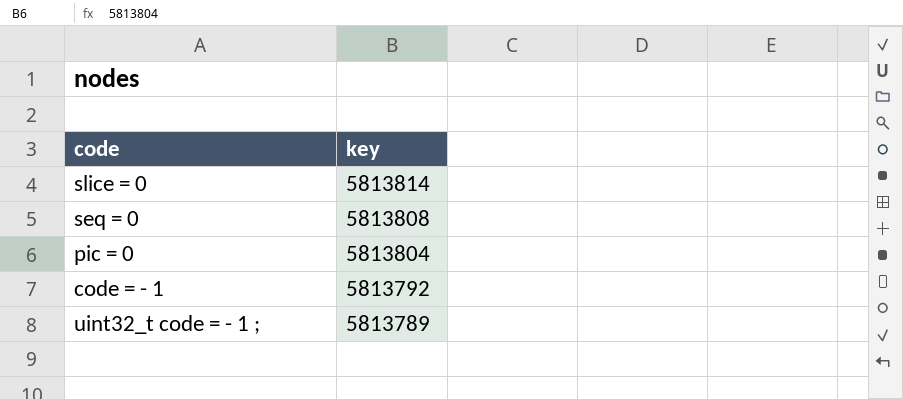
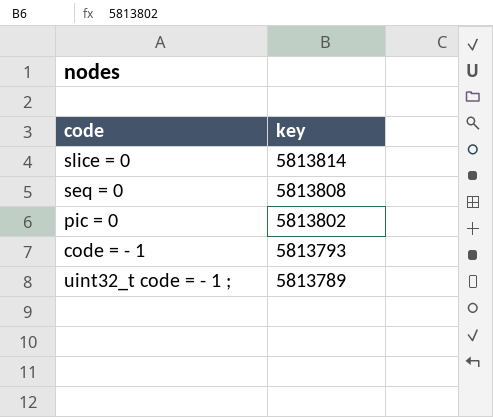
pic = 0 | key: 5813804 -> 5813802
code = - 1 | key: 5813792 -> 5813793

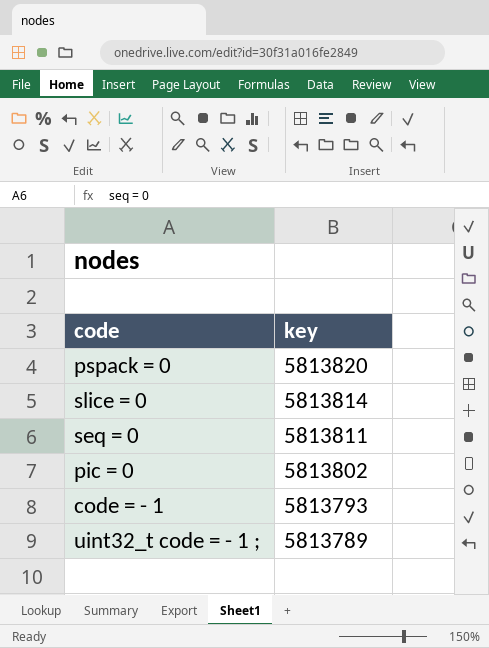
row pspack = 0: none -> 5813820
seq = 0 | key: 5813808 -> 5813811

